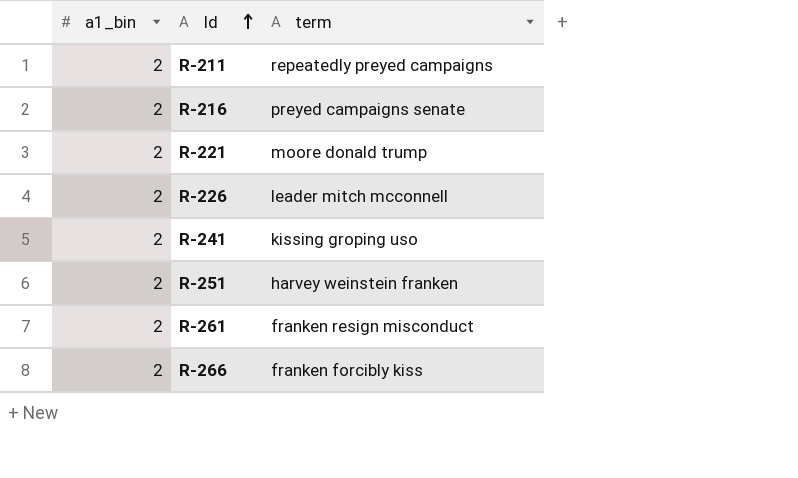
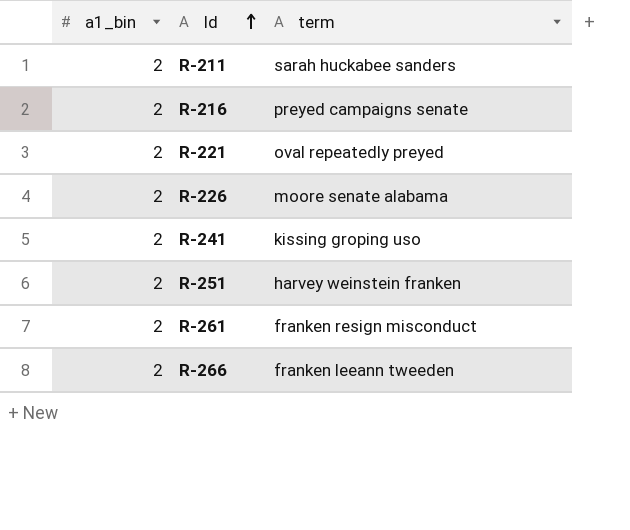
R-211 | term: repeatedly preyed campaigns -> sarah huckabee sanders
R-221 | term: moore donald trump -> oval repeatedly preyed
R-226 | term: leader mitch mcconnell -> moore senate alabama
R-266 | term: franken forcibly kiss -> franken leeann tweeden

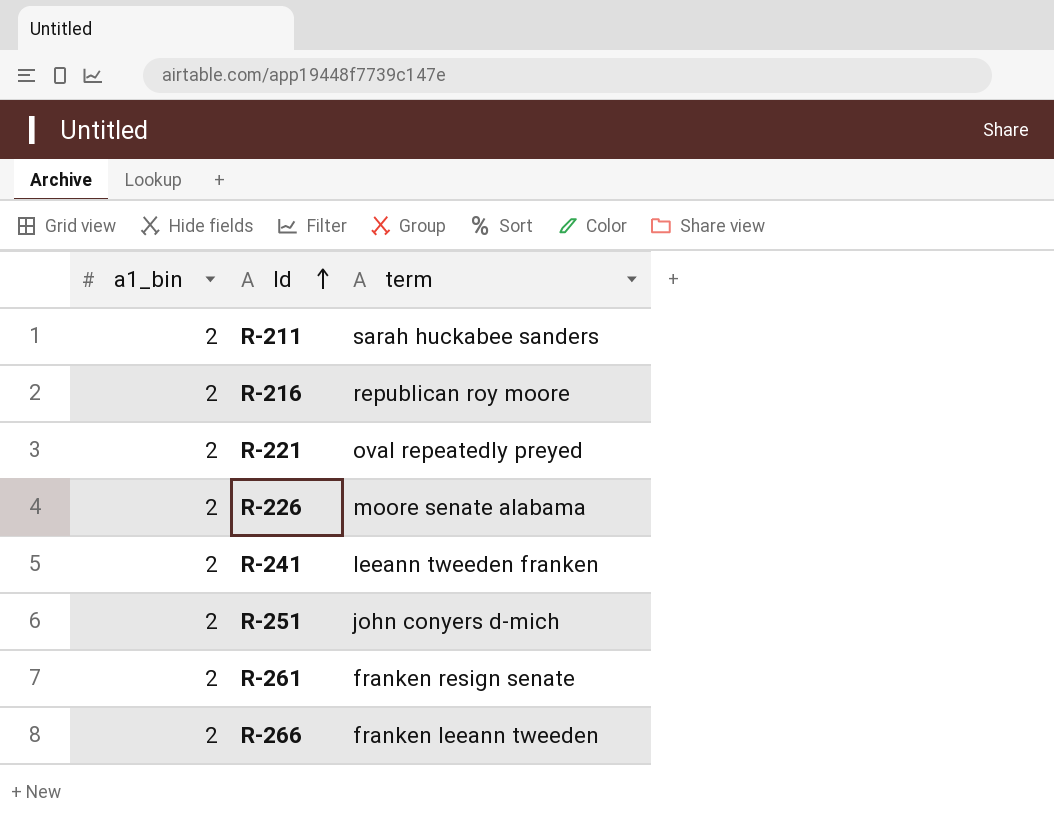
R-216 | term: preyed campaigns senate -> republican roy moore
R-241 | term: kissing groping uso -> leeann tweeden franken
R-251 | term: harvey weinstein franken -> john conyers d-mich
R-261 | term: franken resign misconduct -> franken resign senate

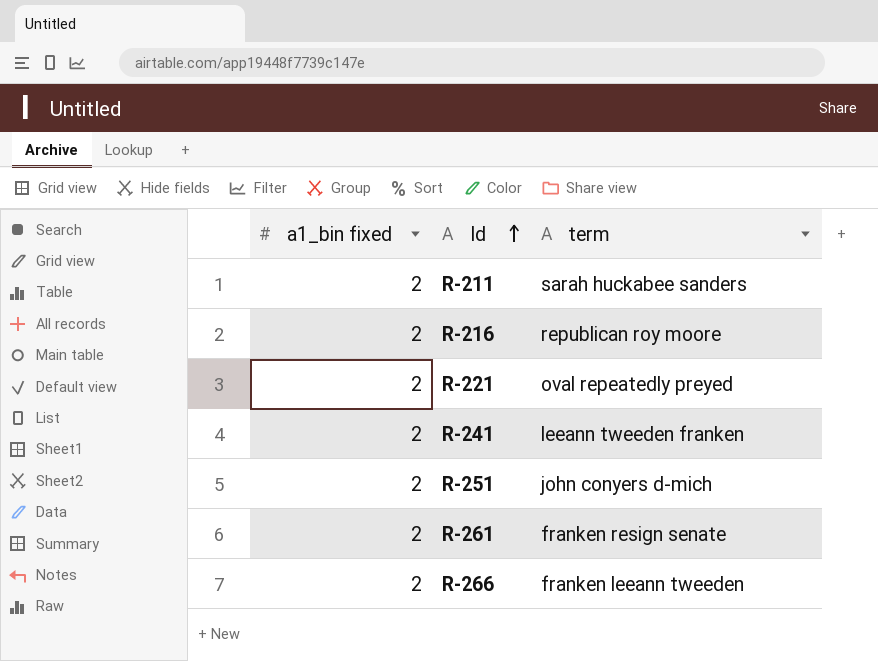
column name: a1_bin -> a1_bin fixed
row R-226: 2 | moore senate alabama -> none

